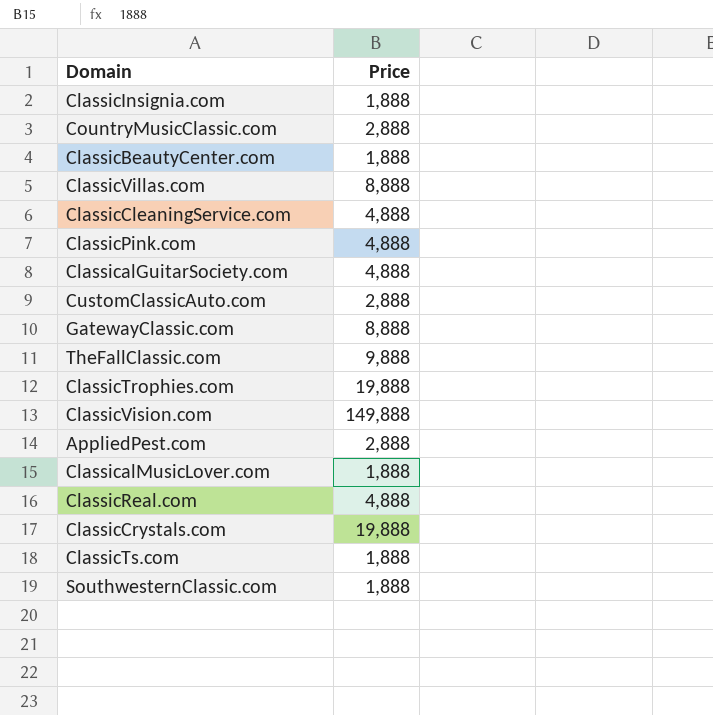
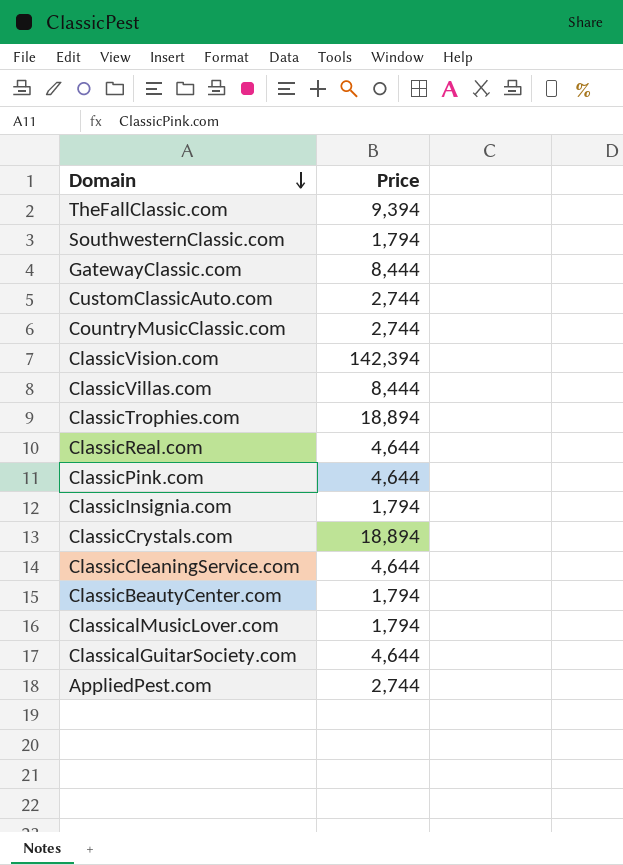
row order: none -> Domain descending
row ClassicTs.com: 1,888 -> none
TheFallClassic.com | Price: 9,888 -> 9,394
SouthwesternClassic.com | Price: 1,888 -> 1,794
GatewayClassic.com | Price: 8,888 -> 8,444
CustomClassicAuto.com | Price: 2,888 -> 2,744
CountryMusicClassic.com | Price: 2,888 -> 2,744
ClassicVision.com | Price: 149,888 -> 142,394
ClassicVillas.com | Price: 8,888 -> 8,444
ClassicTrophies.com | Price: 19,888 -> 18,894
ClassicReal.com | Price: 4,888 -> 4,644
ClassicPink.com | Price: 4,888 -> 4,644
ClassicInsignia.com | Price: 1,888 -> 1,794
ClassicCrystals.com | Price: 19,888 -> 18,894
ClassicCleaningService.com | Price: 4,888 -> 4,644
ClassicBeautyCenter.com | Price: 1,888 -> 1,794
ClassicalMusicLover.com | Price: 1,888 -> 1,794
ClassicalGuitarSociety.com | Price: 4,888 -> 4,644
AppliedPest.com | Price: 2,888 -> 2,744

